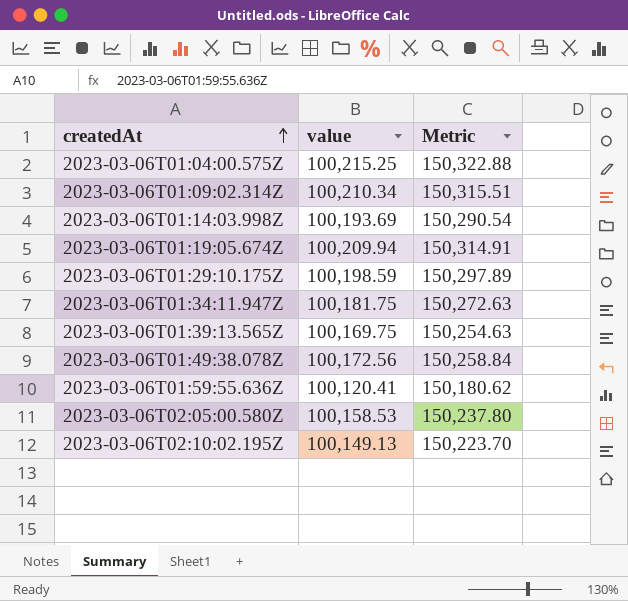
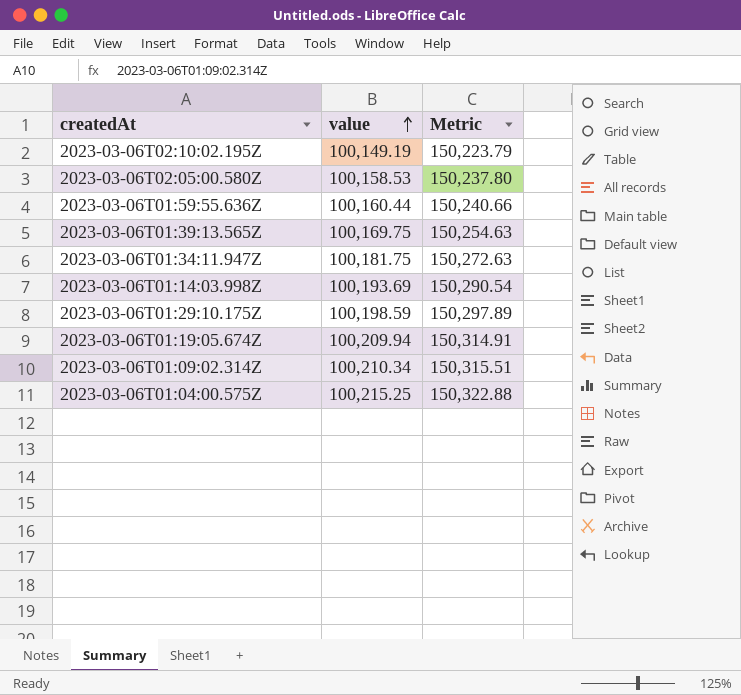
row order: createdAt ascending -> value ascending
row 2023-03-06T01:49:38.078Z: 100,172.56 | 150,258.84 -> none
2023-03-06T02:10:02.195Z | value: 100,149.13 -> 100,149.19
2023-03-06T02:10:02.195Z | Metric: 150,223.70 -> 150,223.79
2023-03-06T01:59:55.636Z | value: 100,120.41 -> 100,160.44
2023-03-06T01:59:55.636Z | Metric: 150,180.62 -> 150,240.66

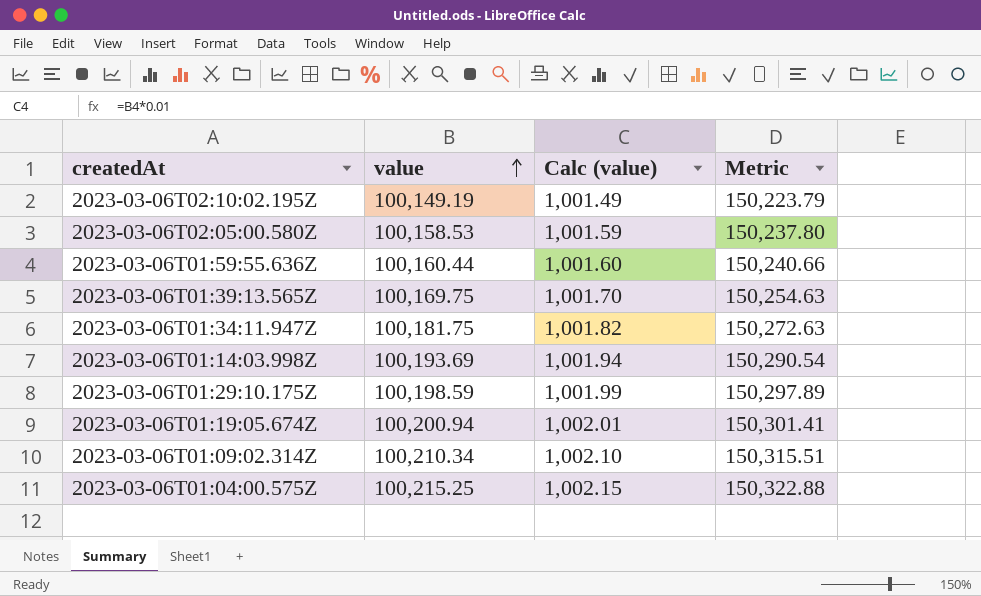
column Calc (value) | formula: none -> [value] * 0.01
2023-03-06T01:19:05.674Z | value: 100,209.94 -> 100,200.94
2023-03-06T01:19:05.674Z | Metric: 150,314.91 -> 150,301.41

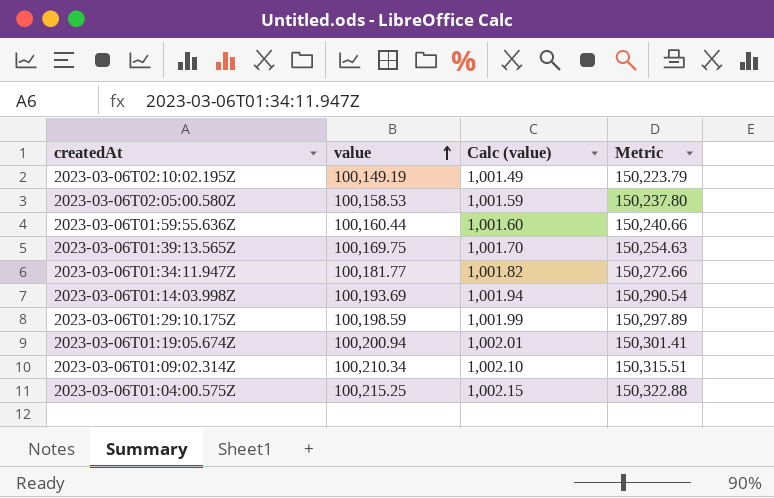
2023-03-06T01:34:11.947Z | value: 100,181.75 -> 100,181.77
2023-03-06T01:34:11.947Z | Metric: 150,272.63 -> 150,272.66

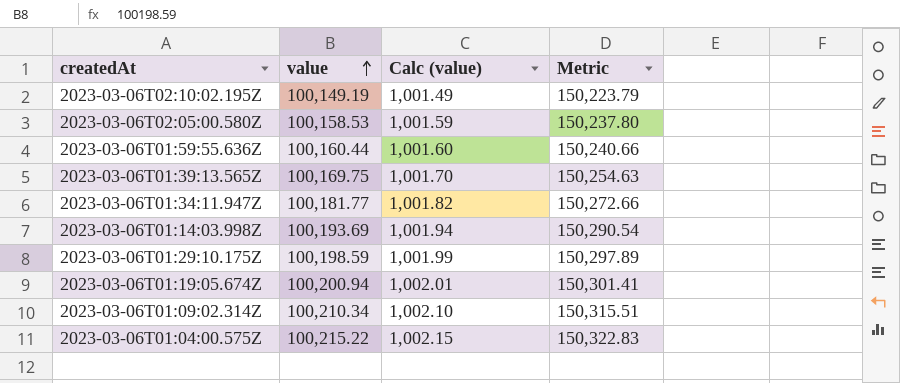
2023-03-06T01:04:00.575Z | value: 100,215.25 -> 100,215.22
2023-03-06T01:04:00.575Z | Metric: 150,322.88 -> 150,322.83

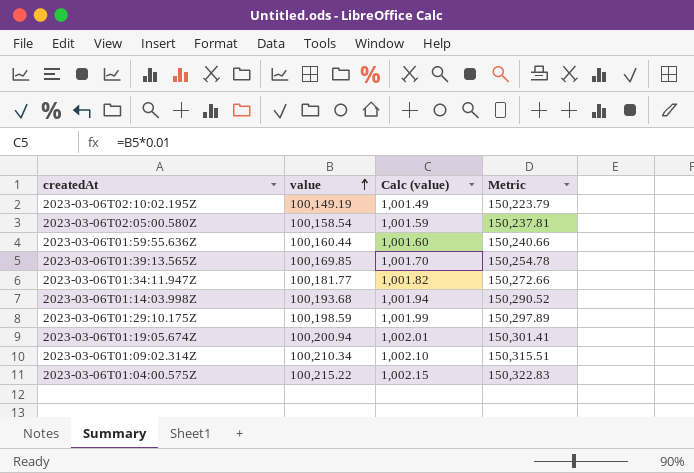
2023-03-06T02:05:00.580Z | value: 100,158.53 -> 100,158.54
2023-03-06T02:05:00.580Z | Metric: 150,237.80 -> 150,237.81
2023-03-06T01:39:13.565Z | value: 100,169.75 -> 100,169.85
2023-03-06T01:39:13.565Z | Metric: 150,254.63 -> 150,254.78
2023-03-06T01:14:03.998Z | value: 100,193.69 -> 100,193.68
2023-03-06T01:14:03.998Z | Metric: 150,290.54 -> 150,290.52

